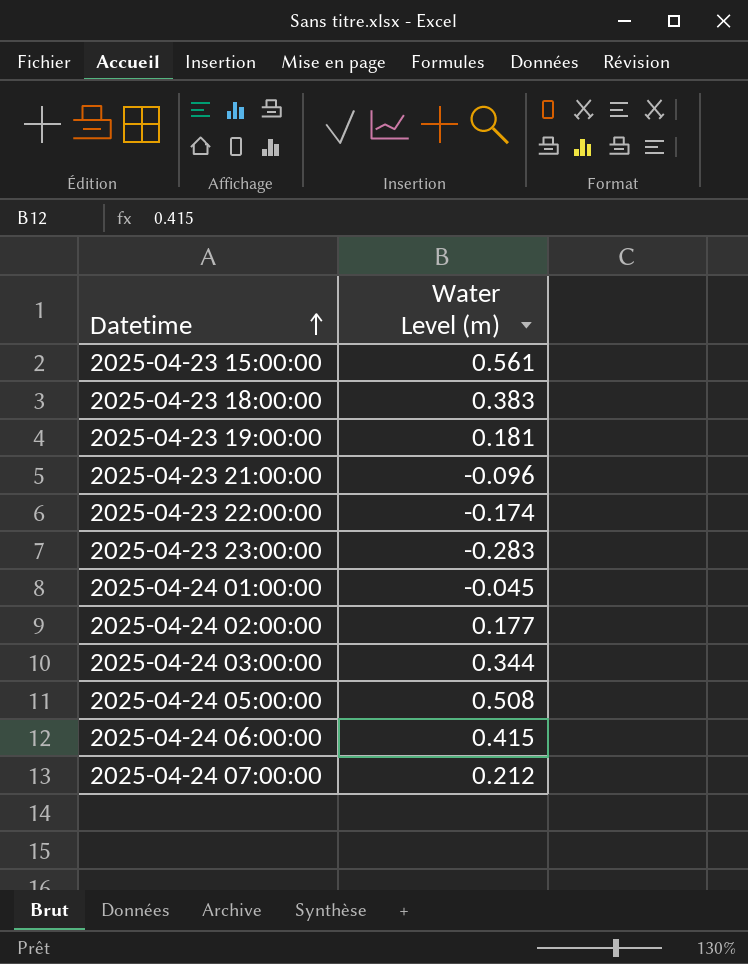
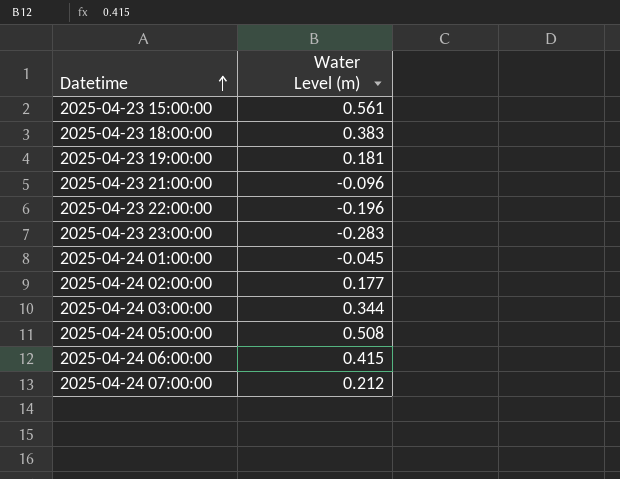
2025-04-23 22:00:00 | Water Level (m): -0.174 -> -0.196

